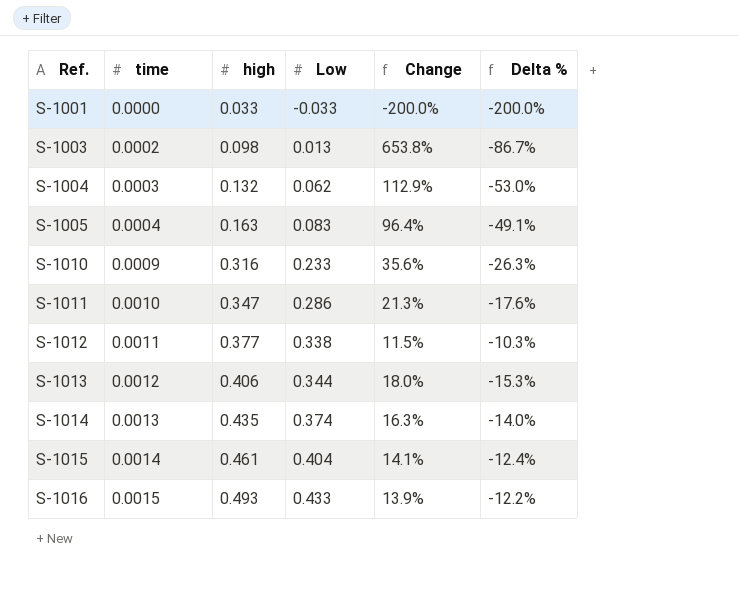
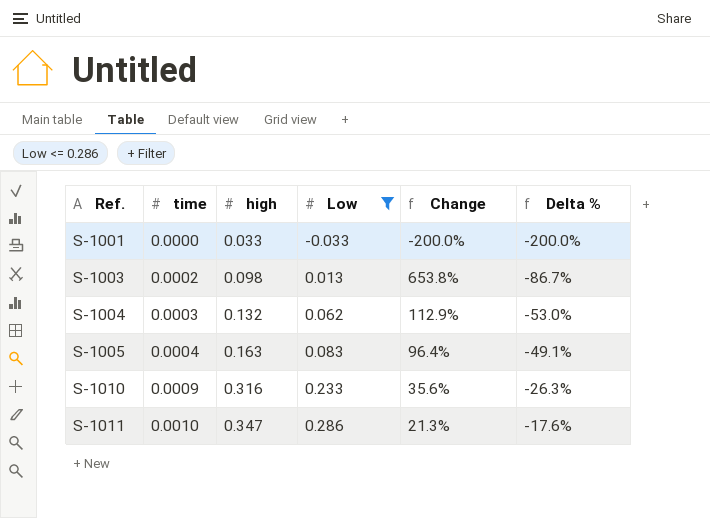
filter: none -> Low <= 0.286

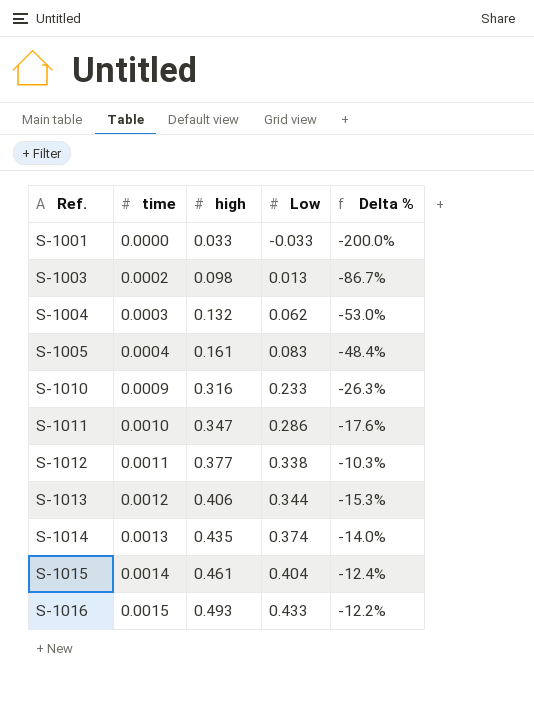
filter: Low <= 0.286 -> none
column Change | formula: ([high] - [Low]) / [Low] -> none
S-1005 | high: 0.163 -> 0.161
S-1005 | Delta %: -49.1% -> -48.4%

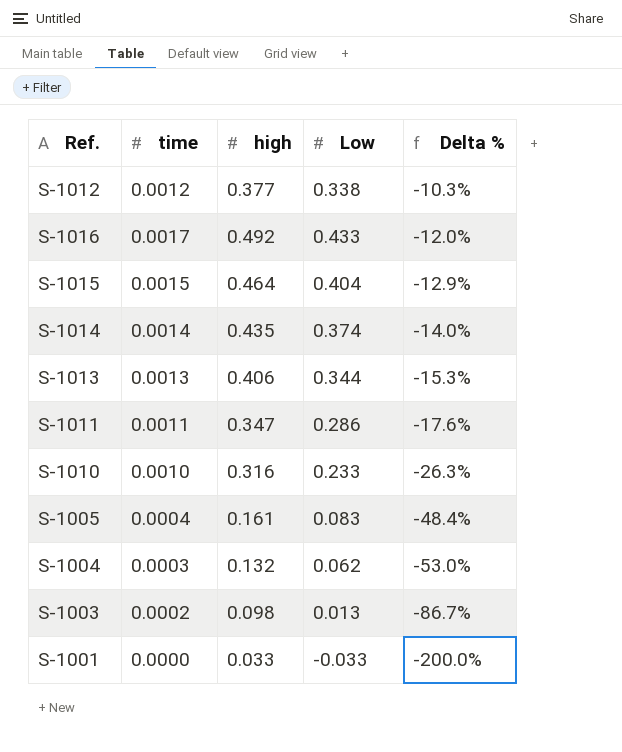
row order: Ref. ascending -> Delta % descending
S-1012 | time: 0.0011 -> 0.0012
S-1016 | time: 0.0015 -> 0.0017
S-1016 | high: 0.493 -> 0.492
S-1016 | Delta %: -12.2% -> -12.0%
S-1015 | time: 0.0014 -> 0.0015
S-1015 | high: 0.461 -> 0.464
S-1015 | Delta %: -12.4% -> -12.9%
S-1014 | time: 0.0013 -> 0.0014
S-1013 | time: 0.0012 -> 0.0013
S-1011 | time: 0.0010 -> 0.0011
S-1010 | time: 0.0009 -> 0.0010

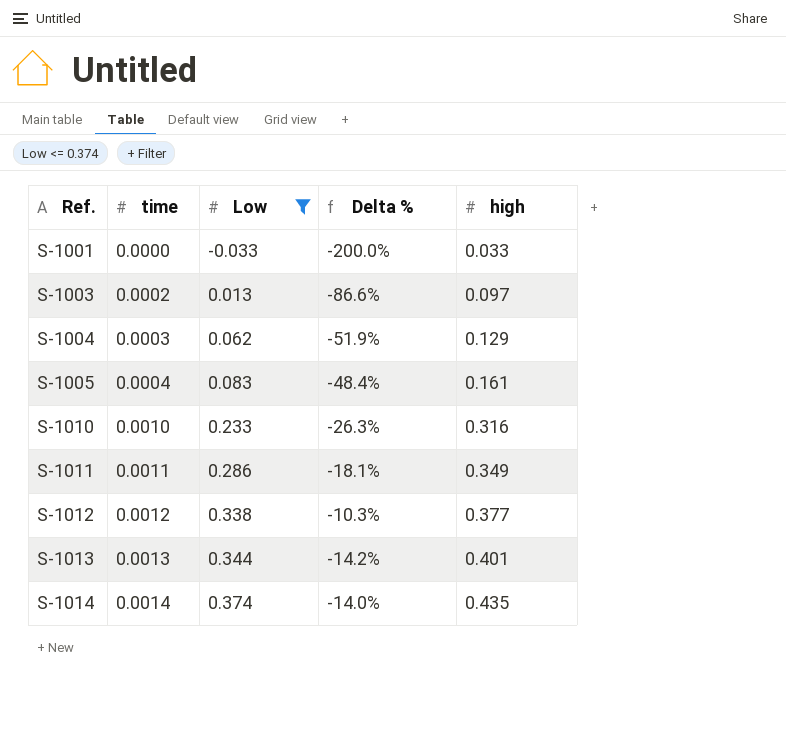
filter: none -> Low <= 0.374
row order: Delta % descending -> Ref. ascending
column high | position: 3 -> 5
S-1003 | Delta %: -86.7% -> -86.6%
S-1003 | high: 0.098 -> 0.097
S-1004 | Delta %: -53.0% -> -51.9%
S-1004 | high: 0.132 -> 0.129
S-1011 | Delta %: -17.6% -> -18.1%
S-1011 | high: 0.347 -> 0.349
S-1013 | Delta %: -15.3% -> -14.2%
S-1013 | high: 0.406 -> 0.401

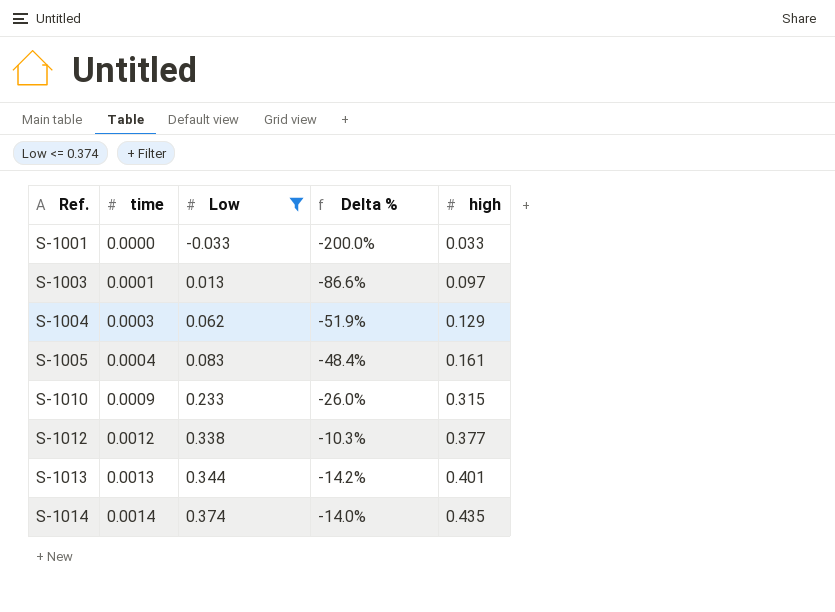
row S-1011: 0.0011 | 0.286 | -18.1% | 0.349 -> none
S-1003 | time: 0.0002 -> 0.0001
S-1010 | time: 0.0010 -> 0.0009
S-1010 | Delta %: -26.3% -> -26.0%
S-1010 | high: 0.316 -> 0.315

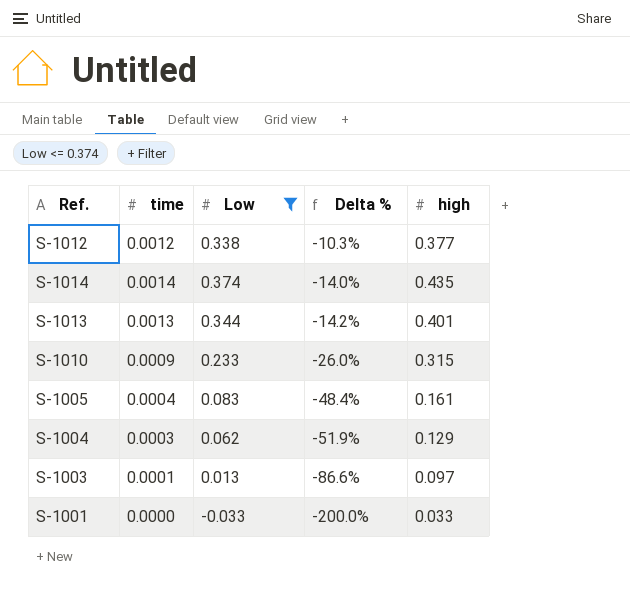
row order: Ref. ascending -> Delta % descending

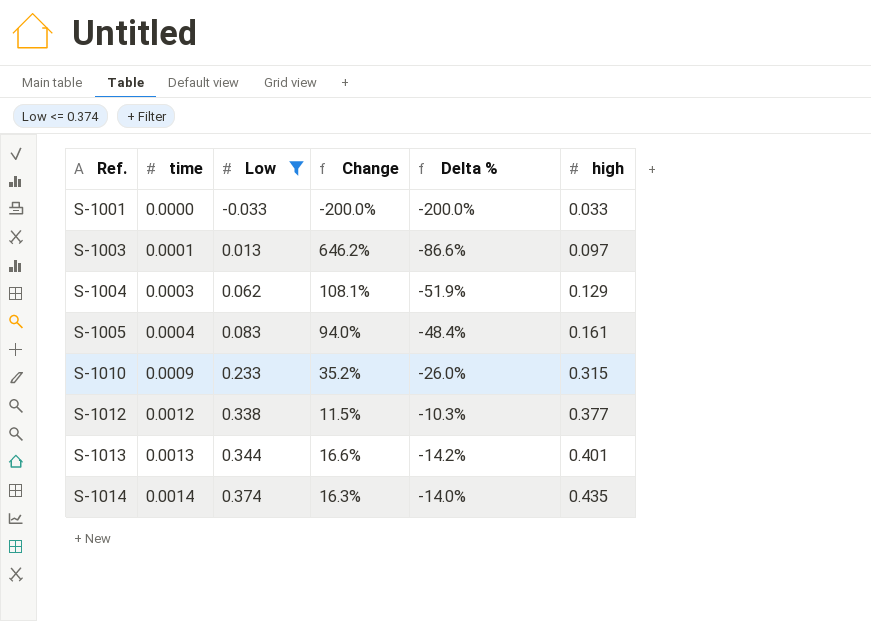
row order: Delta % descending -> Ref. ascending
column Change | formula: none -> ([high] - [Low]) / [Low]

